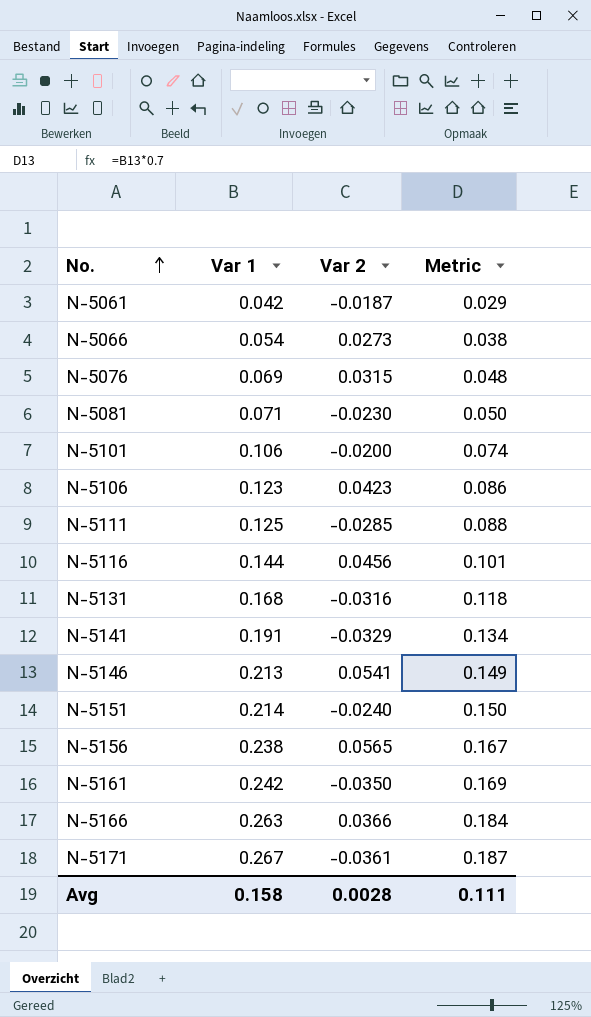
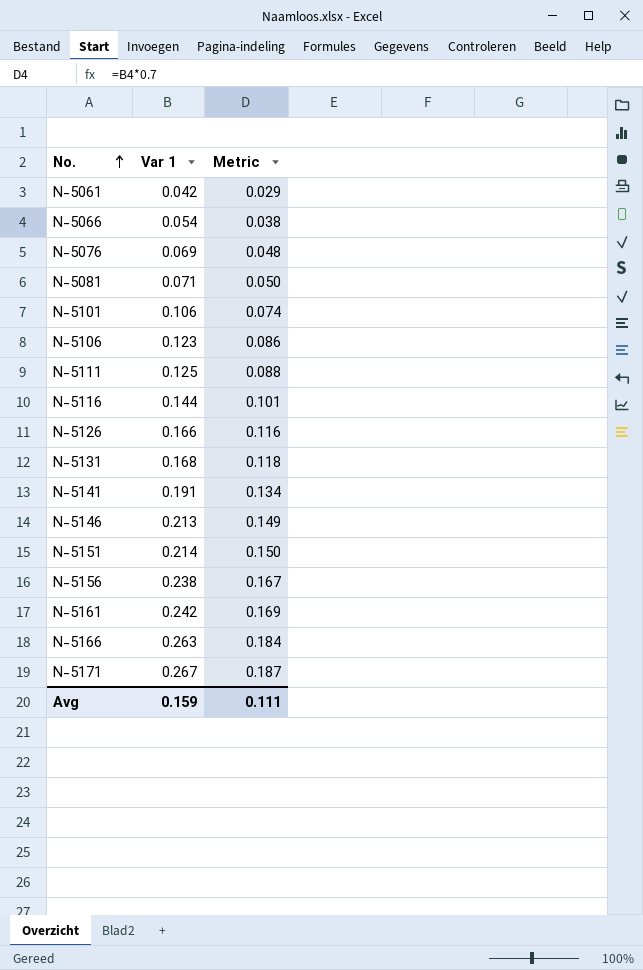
column Var 2 | position: 3 -> none
row N-5126: none -> 0.166 | 0.116
Avg | Var 1: 0.158 -> 0.159

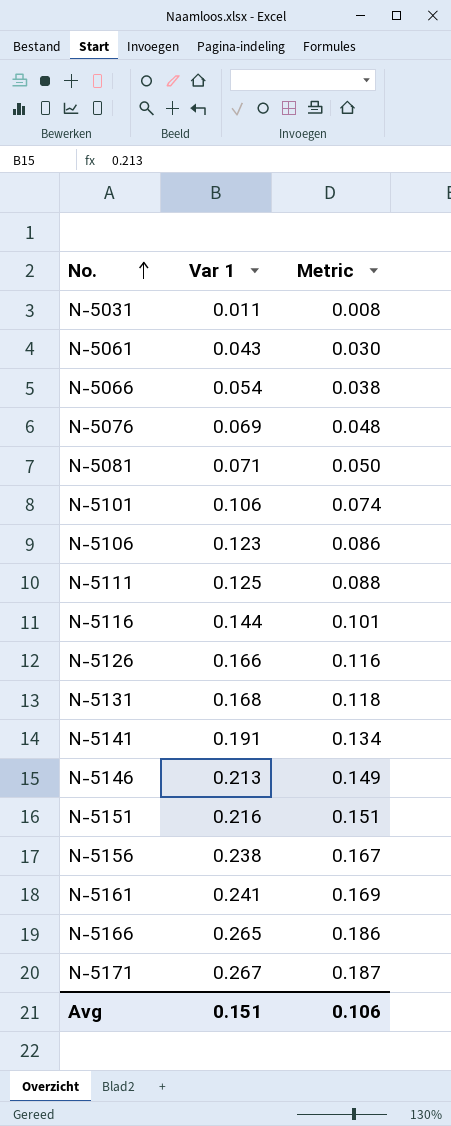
row N-5031: none -> 0.011 | 0.008
N-5061 | Var 1: 0.042 -> 0.043
N-5061 | Metric: 0.029 -> 0.030
N-5151 | Var 1: 0.214 -> 0.216
N-5151 | Metric: 0.150 -> 0.151
N-5161 | Var 1: 0.242 -> 0.241
N-5166 | Var 1: 0.263 -> 0.265
N-5166 | Metric: 0.184 -> 0.186
Avg | Var 1: 0.159 -> 0.151
Avg | Metric: 0.111 -> 0.106

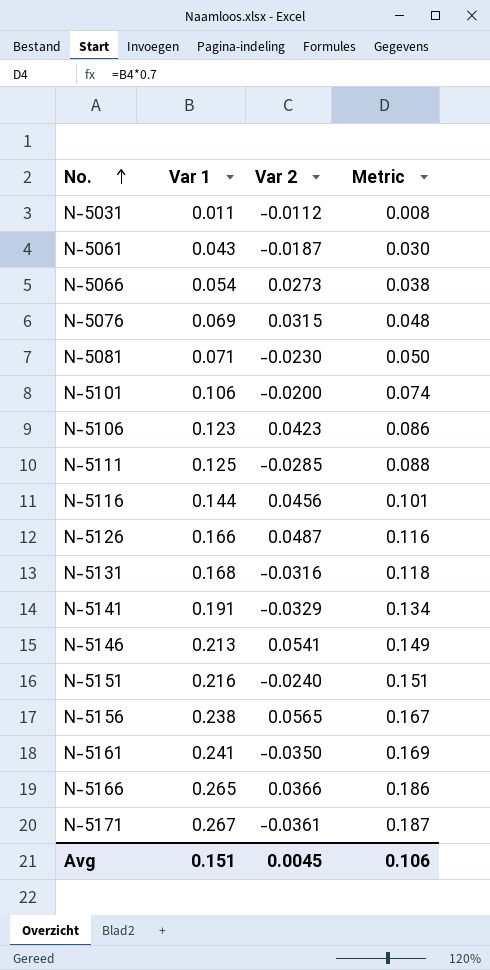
column Var 2 | position: none -> 3

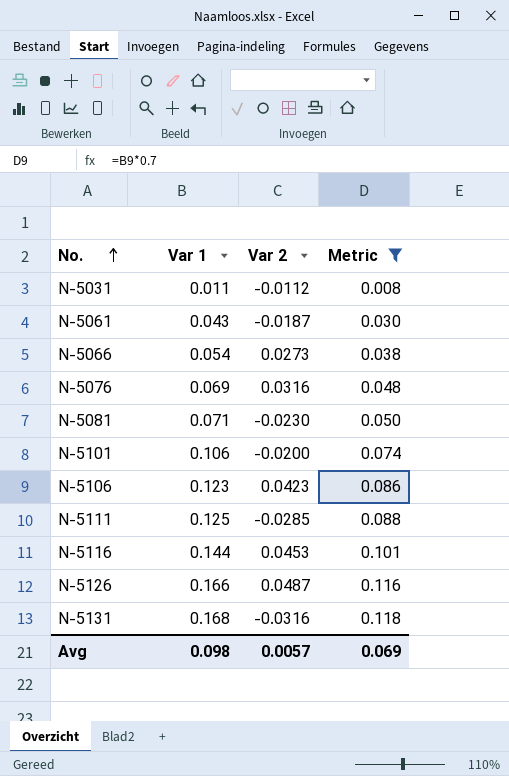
filter: none -> Metric <= 0.118
N-5076 | Var 2: 0.0315 -> 0.0316
N-5116 | Var 2: 0.0456 -> 0.0453
Avg | Var 1: 0.151 -> 0.098
Avg | Var 2: 0.0045 -> 0.0057
Avg | Metric: 0.106 -> 0.069

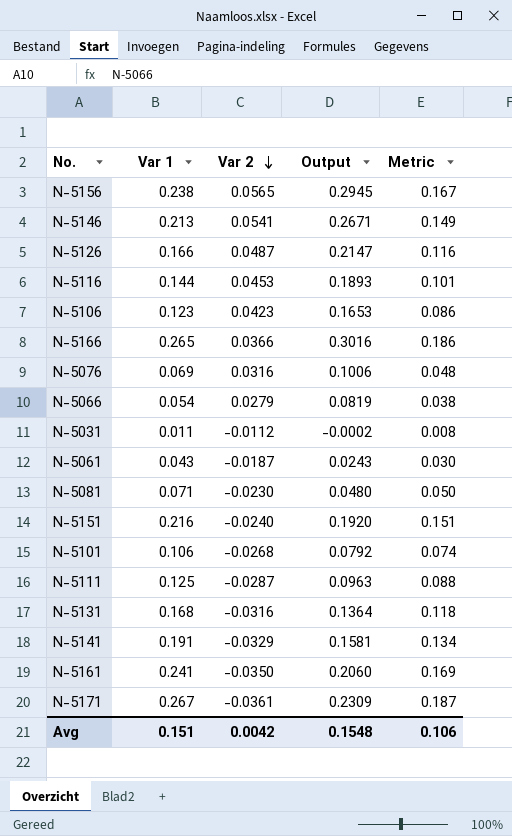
filter: Metric <= 0.118 -> none
row order: No. ascending -> Var 2 descending
column Output | formula: none -> [Var 1] + [Var 2]
N-5066 | Var 2: 0.0273 -> 0.0279
N-5101 | Var 2: -0.0200 -> -0.0268
N-5111 | Var 2: -0.0285 -> -0.0287
Avg | Var 1: 0.098 -> 0.151
Avg | Var 2: 0.0057 -> 0.0042
Avg | Metric: 0.069 -> 0.106

